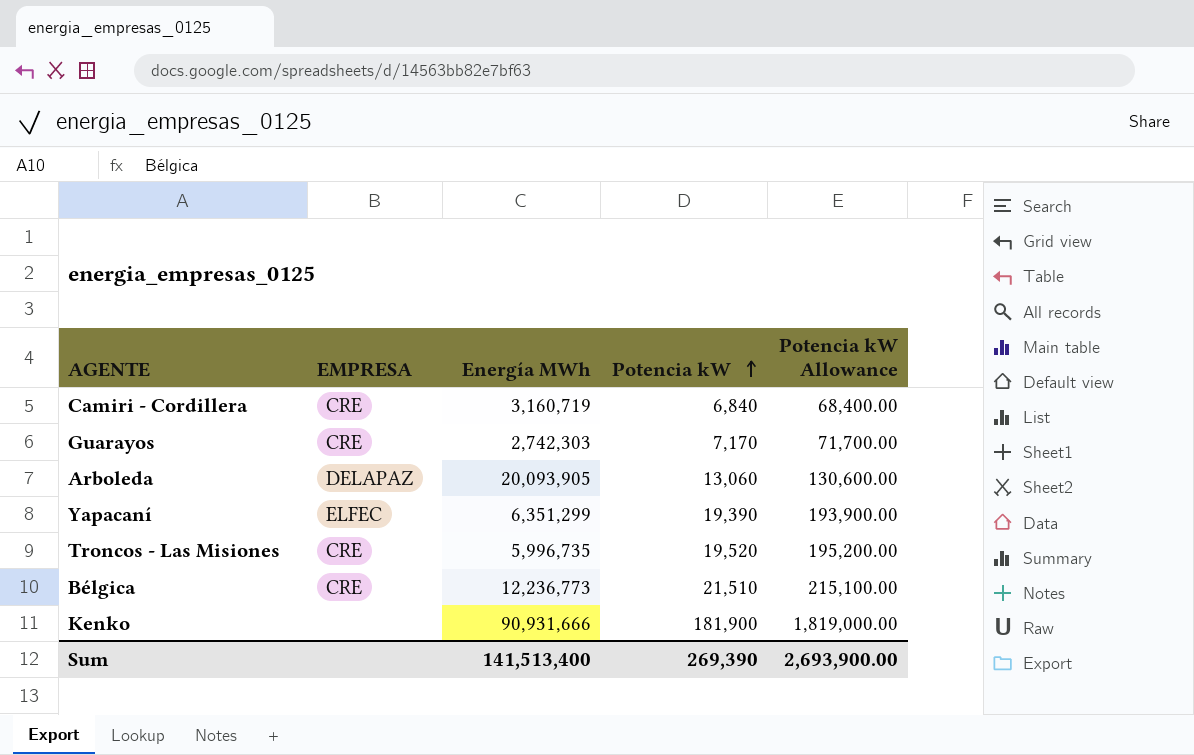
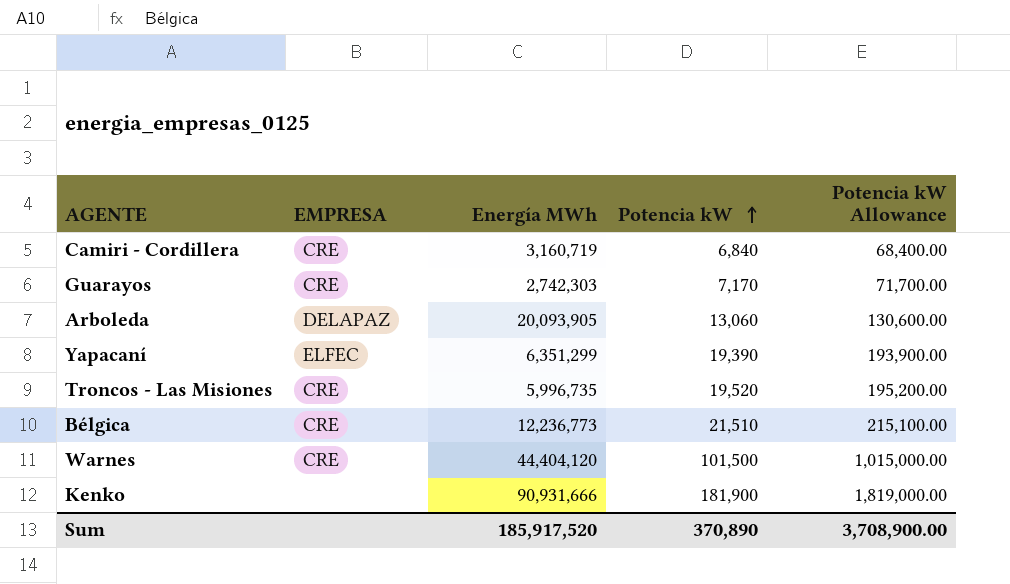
row Warnes: none -> CRE | 44,404,120 | 101,500 | 1,015,000.00
Sum | Energía MWh: 141,513,400 -> 185,917,520
Sum | Potencia kW: 269,390 -> 370,890
Sum | Potencia kW Allowance: 2,693,900.00 -> 3,708,900.00

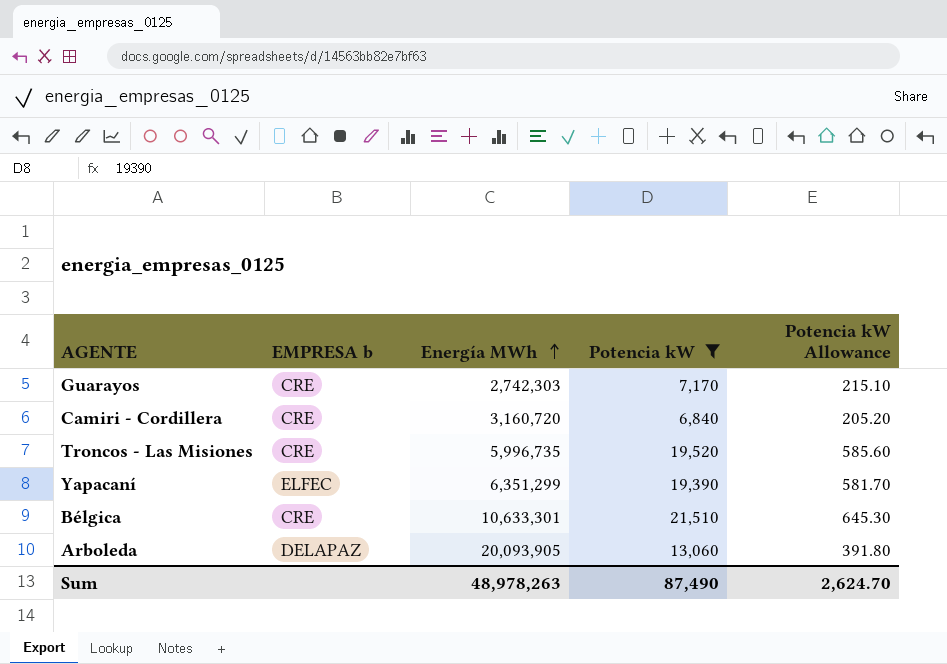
filter: none -> Potencia kW <= 21,510
row order: Potencia kW ascending -> Energía MWh ascending
column name: EMPRESA -> EMPRESA b
column Potencia kW Allowance | formula: [Potencia kW] * 10 -> [Potencia kW] * 0.03
Camiri - Cordillera | Energía MWh: 3,160,719 -> 3,160,720
Bélgica | Energía MWh: 12,236,773 -> 10,633,301
Sum | Energía MWh: 185,917,520 -> 48,978,263
Sum | Potencia kW: 370,890 -> 87,490
Sum | Potencia kW Allowance: 3,708,900.00 -> 2,624.70

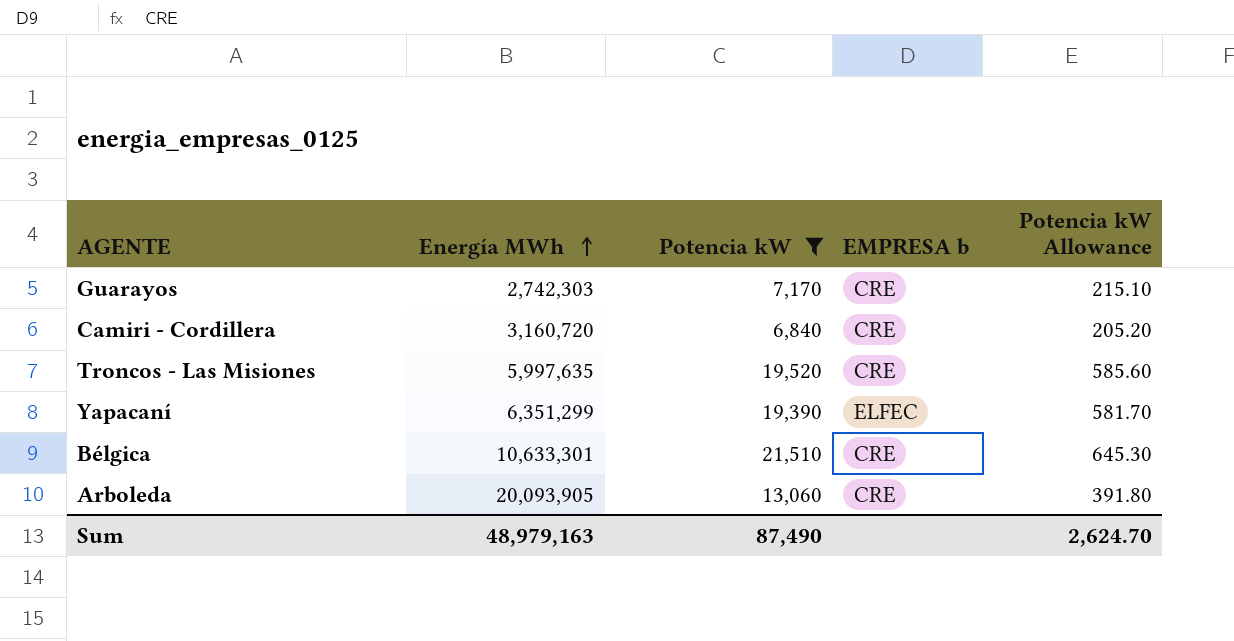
column EMPRESA b | position: 2 -> 4
Troncos - Las Misiones | Energía MWh: 5,996,735 -> 5,997,635
Arboleda | EMPRESA b: DELAPAZ -> CRE
Sum | Energía MWh: 48,978,263 -> 48,979,163

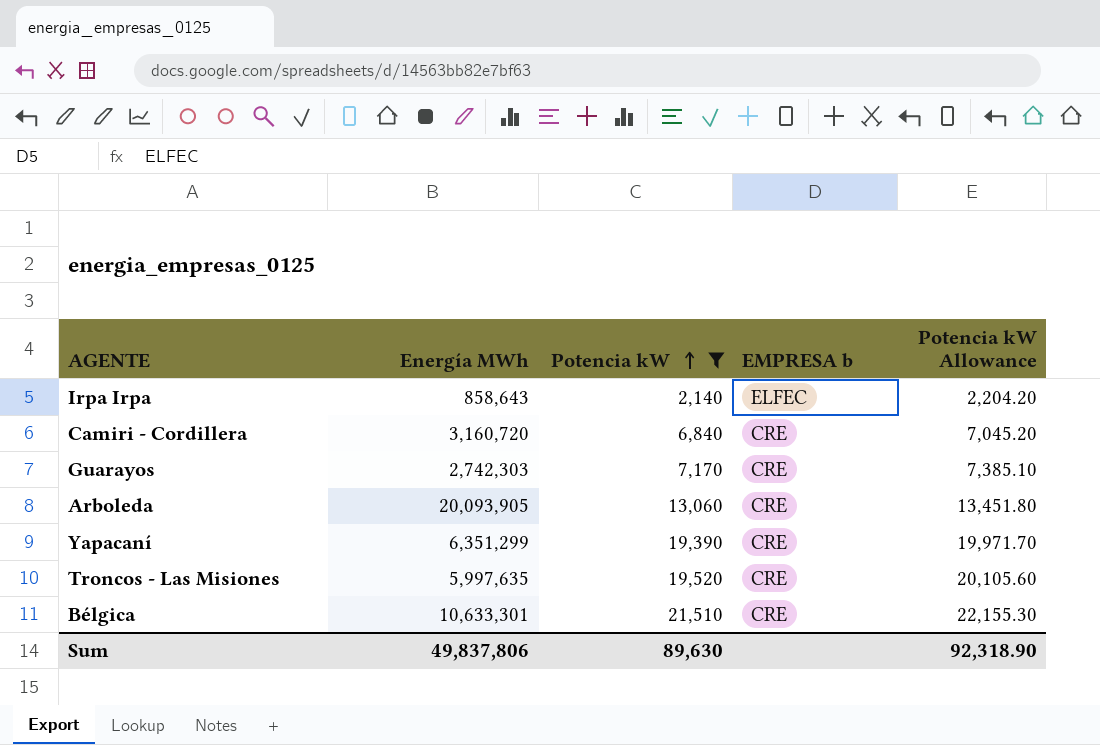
row order: Energía MWh ascending -> Potencia kW ascending
column Potencia kW Allowance | formula: [Potencia kW] * 0.03 -> [Potencia kW] * 1.03
row Irpa Irpa: none -> 858,643 | 2,140 | ELFEC | 2,204.20
Yapacaní | EMPRESA b: ELFEC -> CRE
Sum | Energía MWh: 48,979,163 -> 49,837,806
Sum | Potencia kW: 87,490 -> 89,630
Sum | Potencia kW Allowance: 2,624.70 -> 92,318.90

